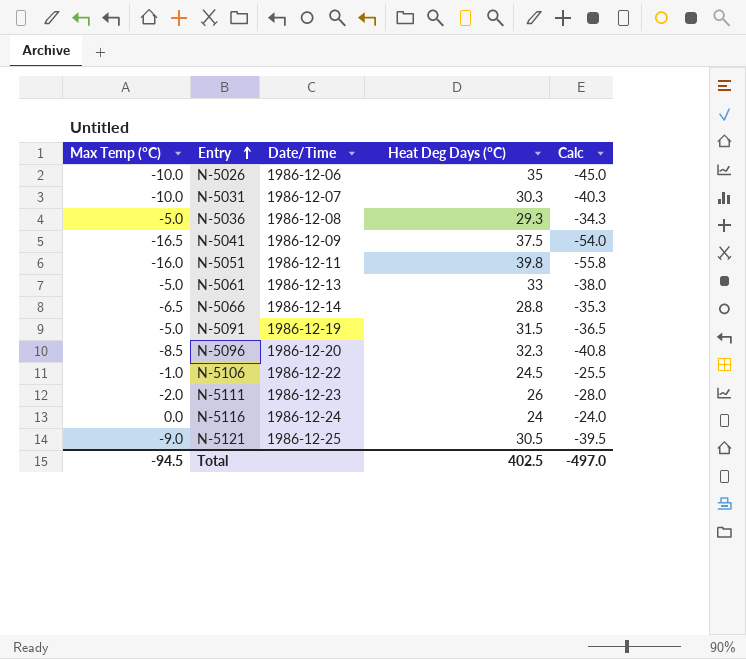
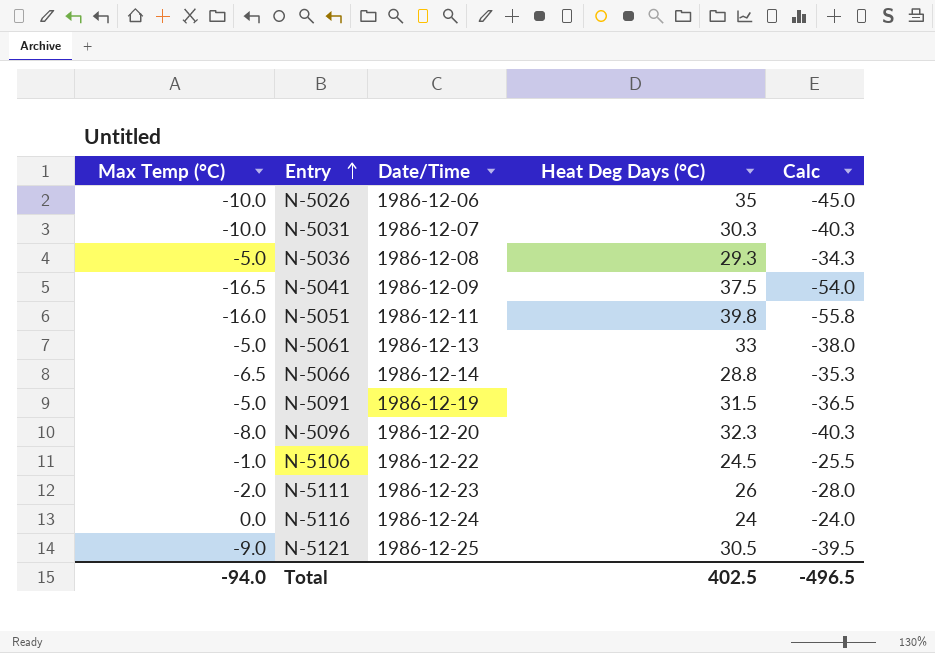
N-5096 | Max Temp (°C): -8.5 -> -8.0
N-5096 | Calc: -40.8 -> -40.3
Total | Max Temp (°C): -94.5 -> -94.0
Total | Calc: -497.0 -> -496.5

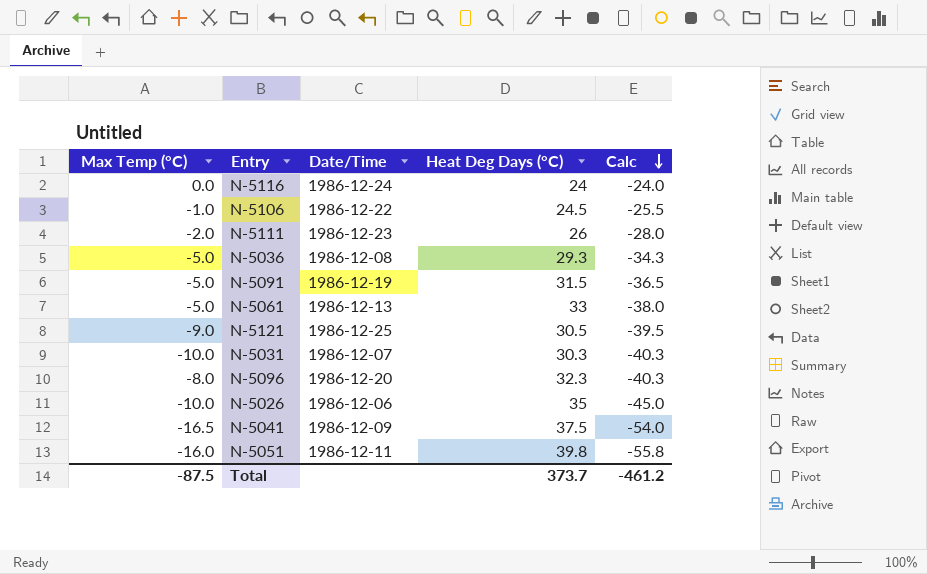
row order: Entry ascending -> Calc descending
row N-5066: -6.5 | 1986-12-14 | 28.8 | -35.3 -> none
Total | Max Temp (°C): -94.0 -> -87.5
Total | Heat Deg Days (°C): 402.5 -> 373.7
Total | Calc: -496.5 -> -461.2

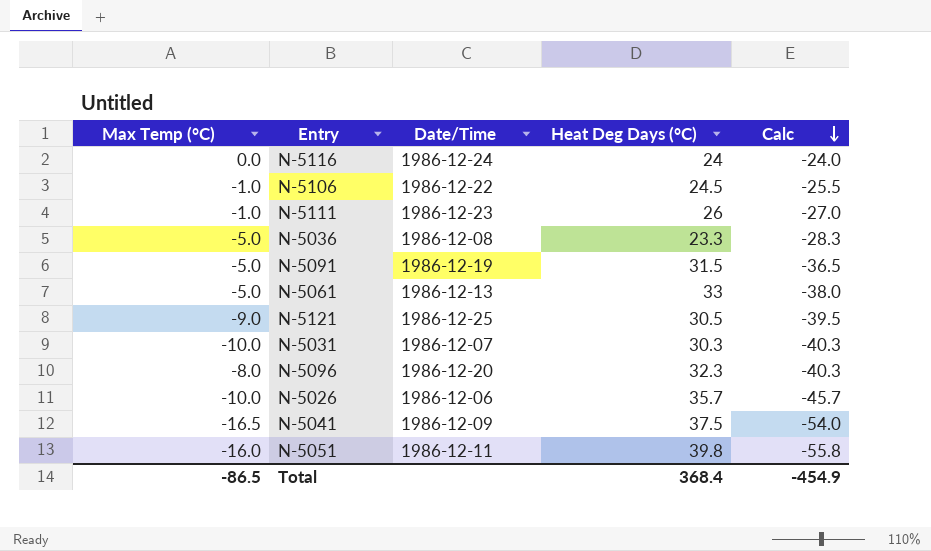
N-5111 | Max Temp (°C): -2.0 -> -1.0
N-5111 | Calc: -28.0 -> -27.0
N-5036 | Heat Deg Days (°C): 29.3 -> 23.3
N-5036 | Calc: -34.3 -> -28.3
N-5026 | Heat Deg Days (°C): 35 -> 35.7
N-5026 | Calc: -45.0 -> -45.7
Total | Max Temp (°C): -87.5 -> -86.5
Total | Heat Deg Days (°C): 373.7 -> 368.4
Total | Calc: -461.2 -> -454.9

